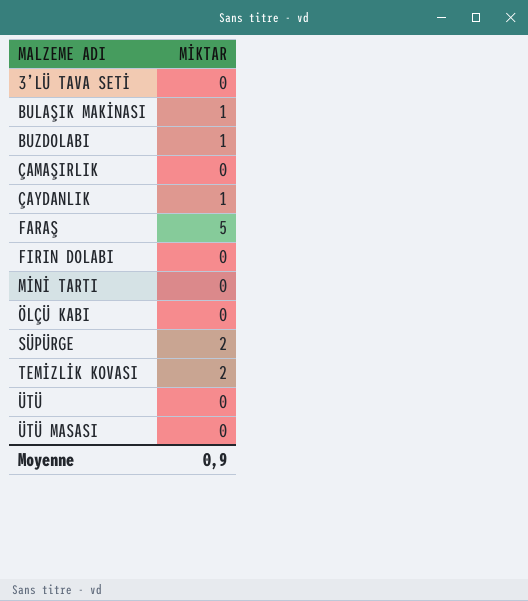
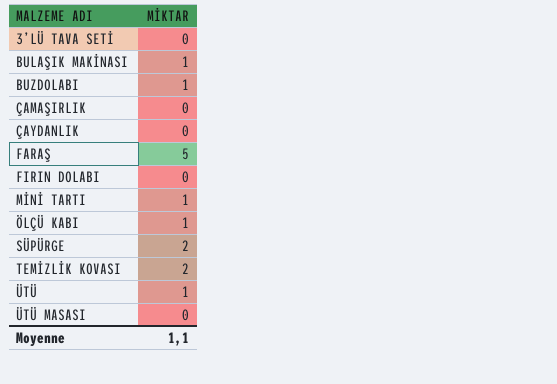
ÇAYDANLIK | MİKTAR: 1 -> 0
MİNİ TARTI | MİKTAR: 0 -> 1
ÖLÇÜ KABI | MİKTAR: 0 -> 1
ÜTÜ | MİKTAR: 0 -> 1
Moyenne | MİKTAR: 0,9 -> 1,1

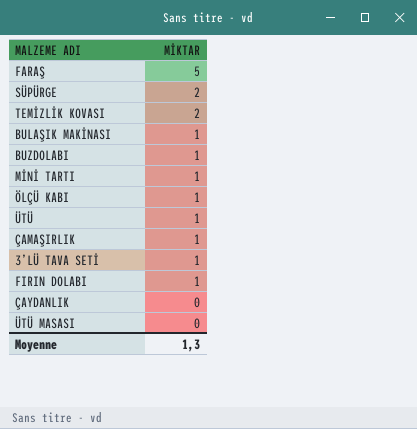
row order: MALZEME ADI ascending -> MİKTAR descending
ÇAMAŞIRLIK | MİKTAR: 0 -> 1
3’LÜ TAVA SETİ | MİKTAR: 0 -> 1
FIRIN DOLABI | MİKTAR: 0 -> 1
Moyenne | MİKTAR: 1,1 -> 1,3

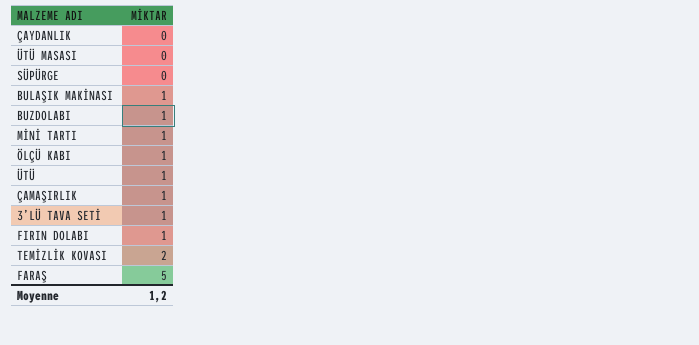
row order: MİKTAR descending -> MİKTAR ascending
SÜPÜRGE | MİKTAR: 2 -> 0
Moyenne | MİKTAR: 1,3 -> 1,2

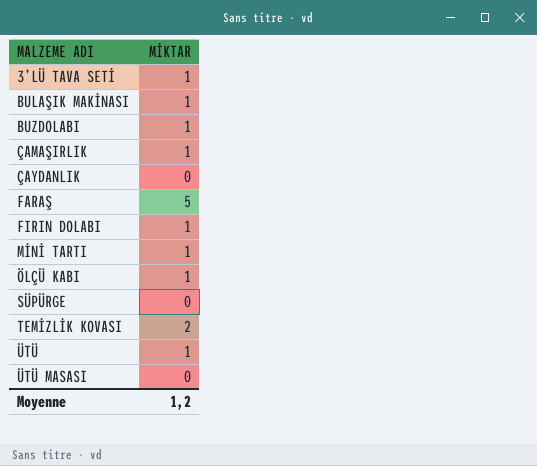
row order: MİKTAR ascending -> MALZEME ADI ascending

